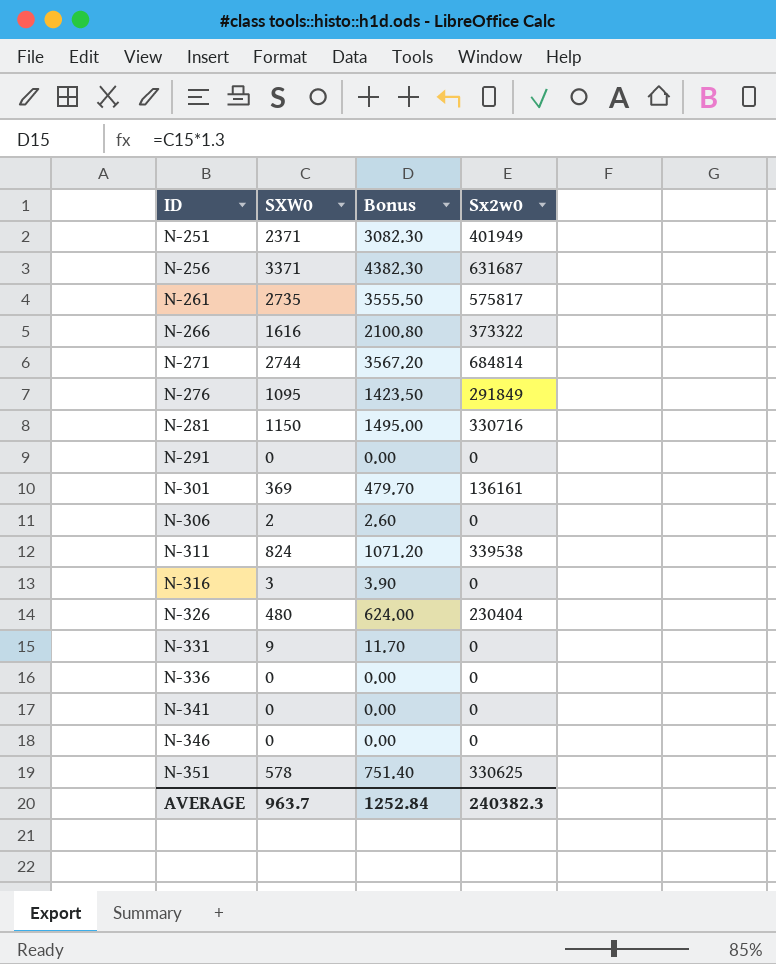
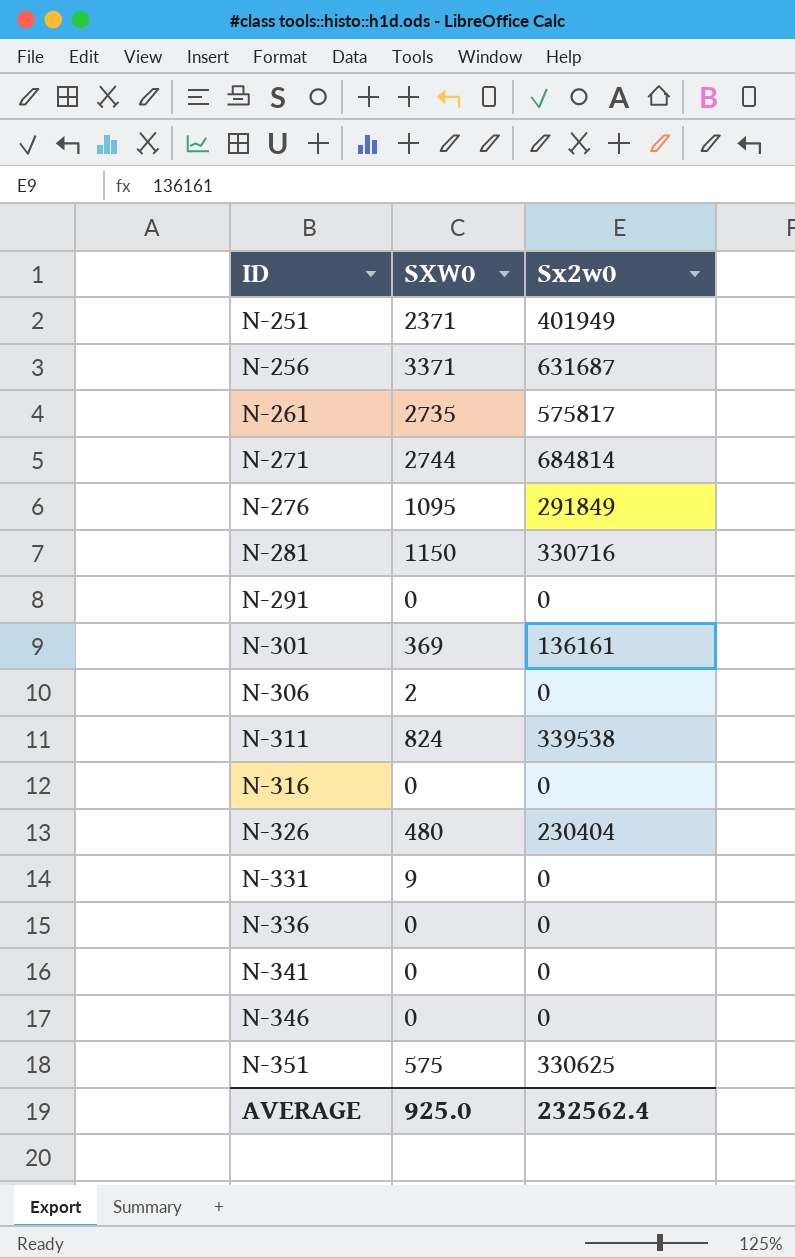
column Bonus | formula: [SXW0] * 1.3 -> none
row N-266: 1616 | 2100.80 | 373322 -> none
N-316 | SXW0: 3 -> 0
N-351 | SXW0: 578 -> 575
AVERAGE | SXW0: 963.7 -> 925.0
AVERAGE | Sx2w0: 240382.3 -> 232562.4

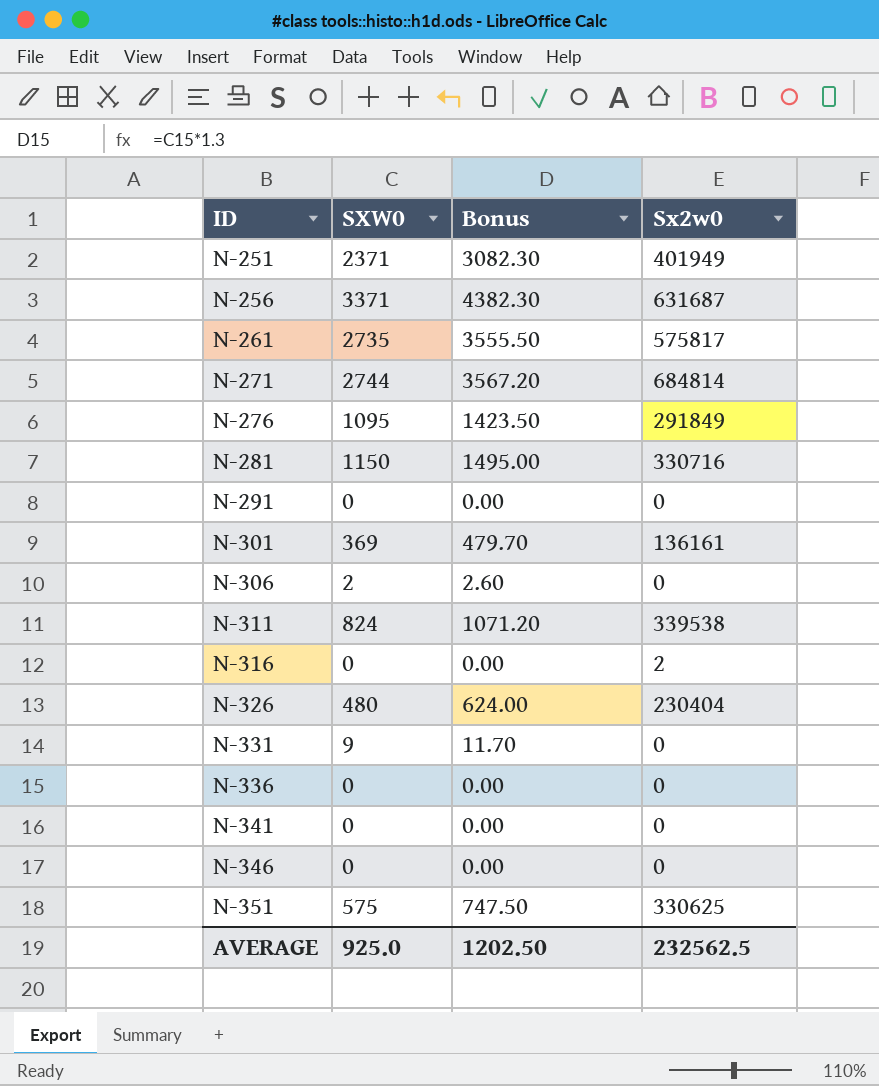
column Bonus | formula: none -> [SXW0] * 1.3
N-316 | Sx2w0: 0 -> 2
AVERAGE | Sx2w0: 232562.4 -> 232562.5

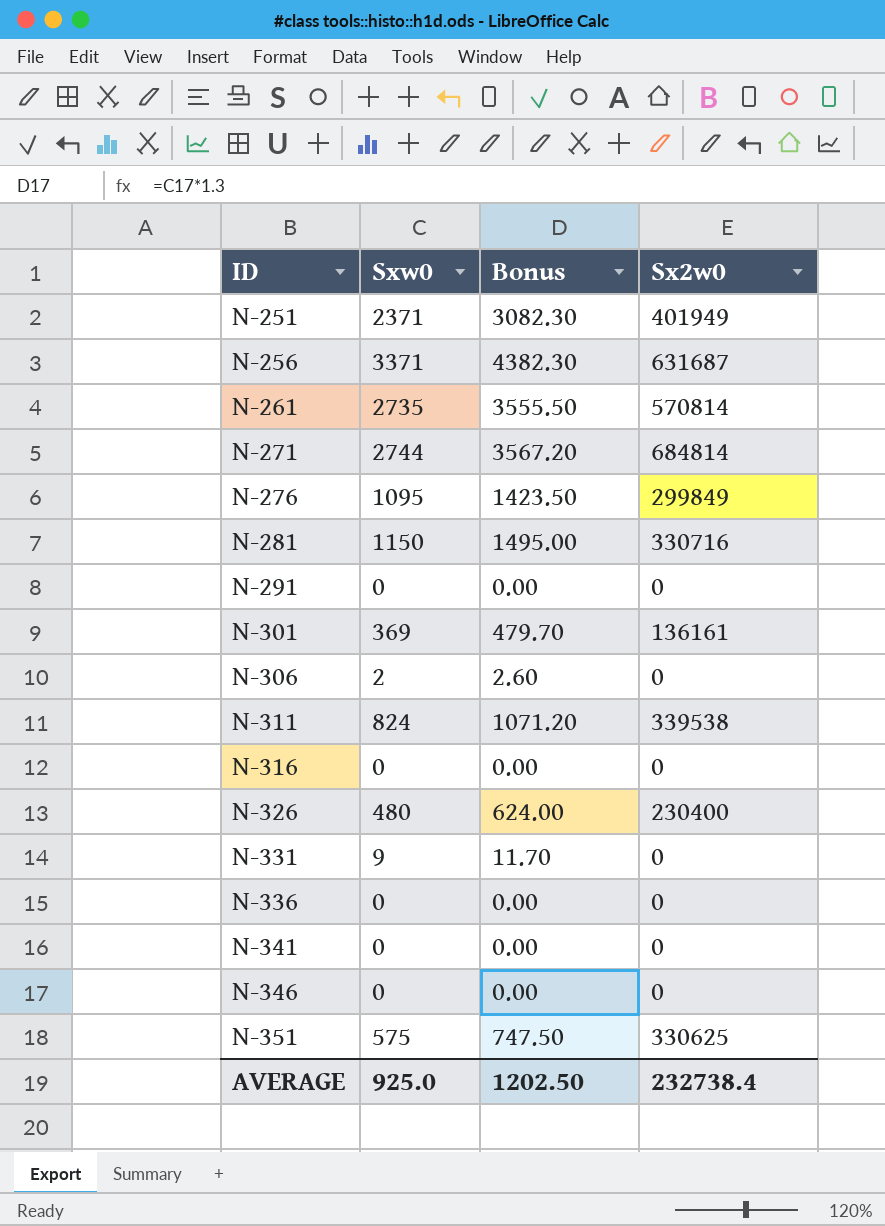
column name: SXW0 -> Sxw0
N-261 | Sx2w0: 575817 -> 570814
N-276 | Sx2w0: 291849 -> 299849
N-316 | Sx2w0: 2 -> 0
N-326 | Sx2w0: 230404 -> 230400
AVERAGE | Sx2w0: 232562.5 -> 232738.4

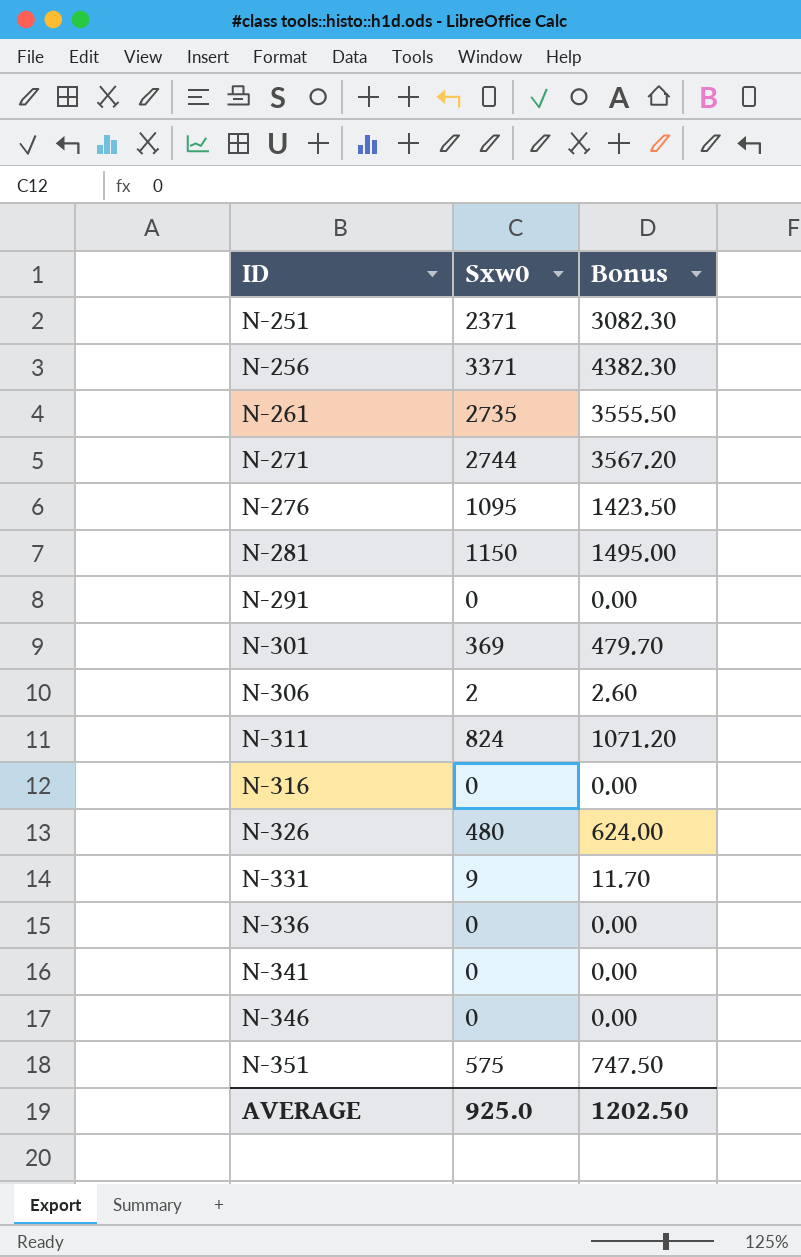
column Sx2w0 | position: 4 -> none

